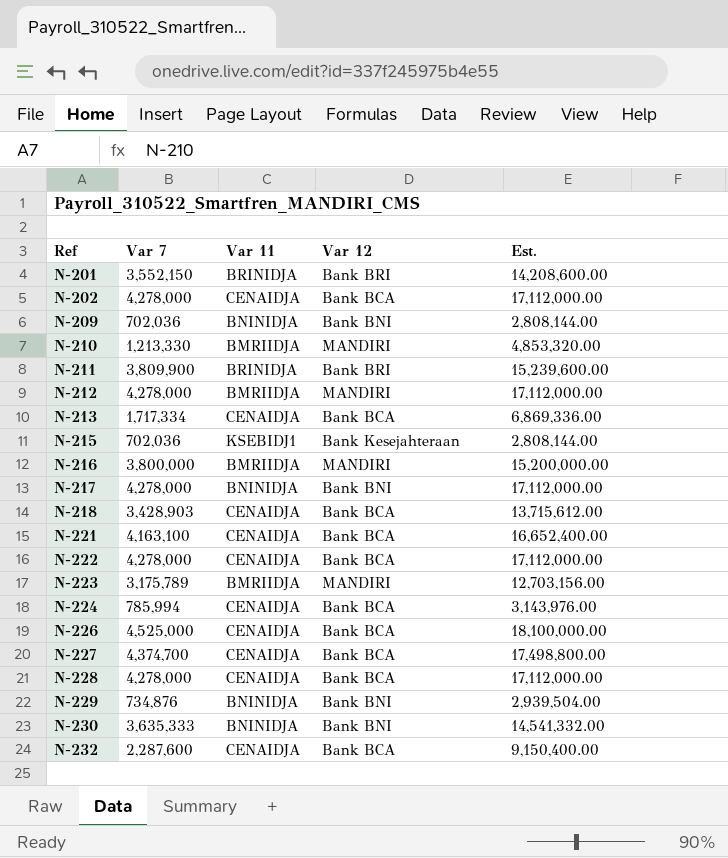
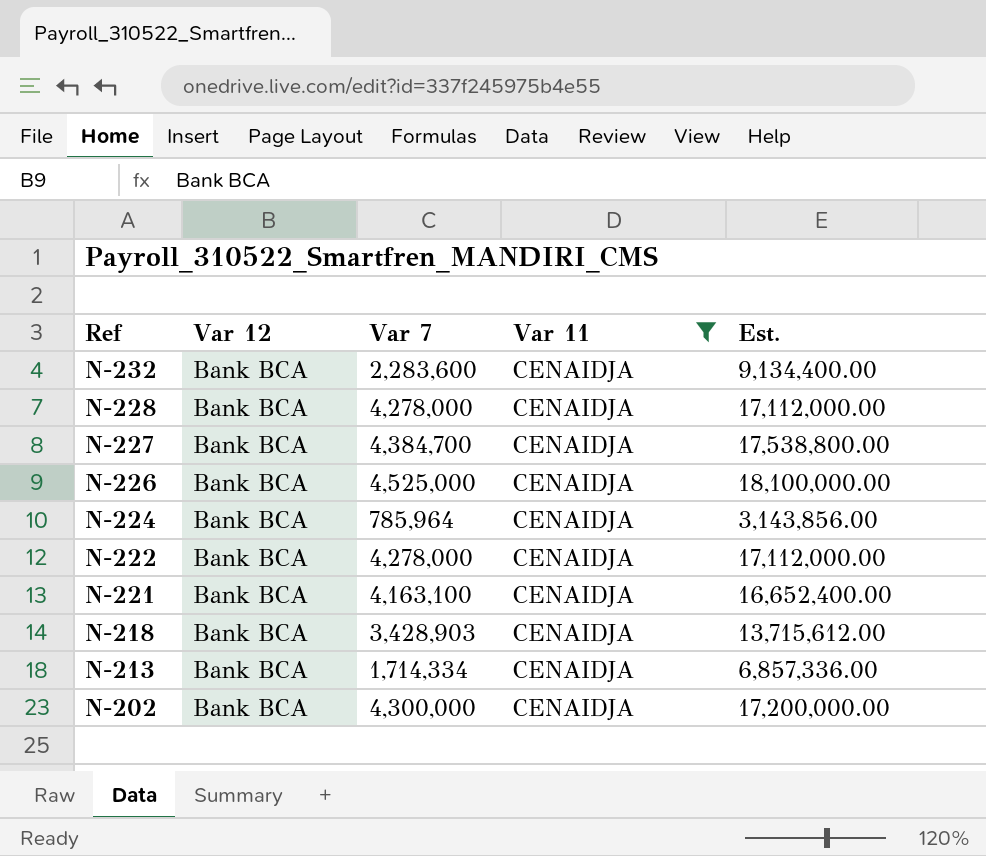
filter: none -> Var 11 = CENAIDJA
row order: Ref ascending -> Ref descending
column Var 12 | position: 4 -> 2
N-232 | Var 7: 2,287,600 -> 2,283,600
N-232 | Est.: 9,150,400.00 -> 9,134,400.00
N-227 | Var 7: 4,374,700 -> 4,384,700
N-227 | Est.: 17,498,800.00 -> 17,538,800.00
N-224 | Var 7: 785,994 -> 785,964
N-224 | Est.: 3,143,976.00 -> 3,143,856.00
N-213 | Var 7: 1,717,334 -> 1,714,334
N-213 | Est.: 6,869,336.00 -> 6,857,336.00
N-202 | Var 7: 4,278,000 -> 4,300,000
N-202 | Est.: 17,112,000.00 -> 17,200,000.00

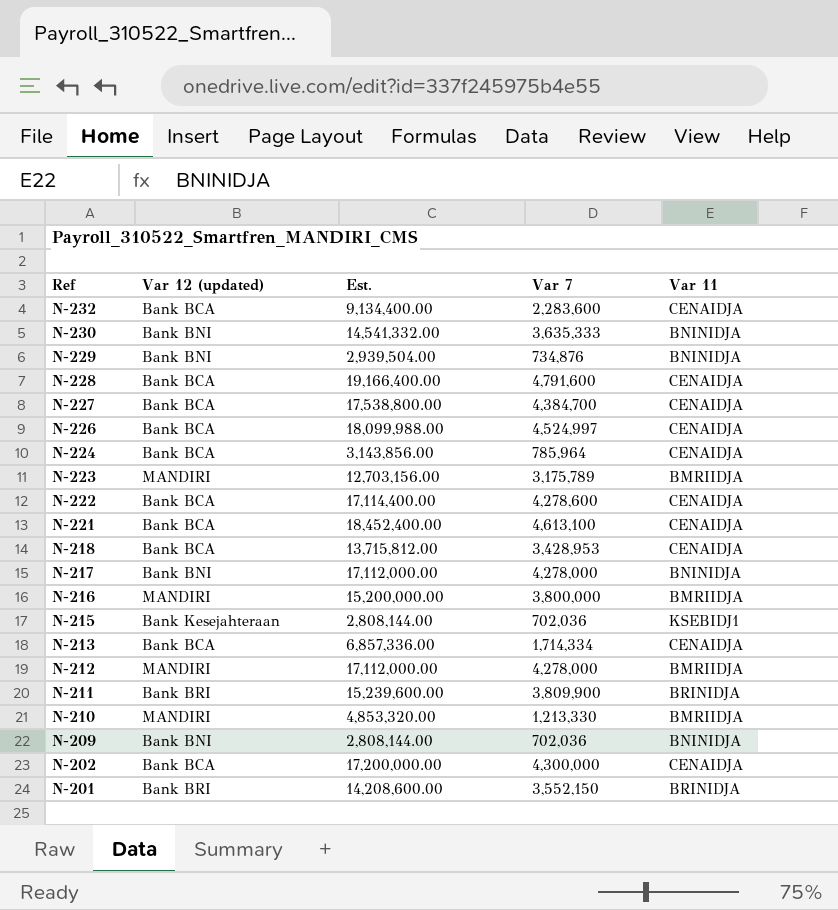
filter: Var 11 = CENAIDJA -> none
column name: Var 12 -> Var 12 (updated)
column Est. | position: 5 -> 3
N-228 | Est.: 17,112,000.00 -> 19,166,400.00
N-228 | Var 7: 4,278,000 -> 4,791,600
N-226 | Est.: 18,100,000.00 -> 18,099,988.00
N-226 | Var 7: 4,525,000 -> 4,524,997
N-222 | Est.: 17,112,000.00 -> 17,114,400.00
N-222 | Var 7: 4,278,000 -> 4,278,600
N-221 | Est.: 16,652,400.00 -> 18,452,400.00
N-221 | Var 7: 4,163,100 -> 4,613,100
N-218 | Est.: 13,715,612.00 -> 13,715,812.00
N-218 | Var 7: 3,428,903 -> 3,428,953

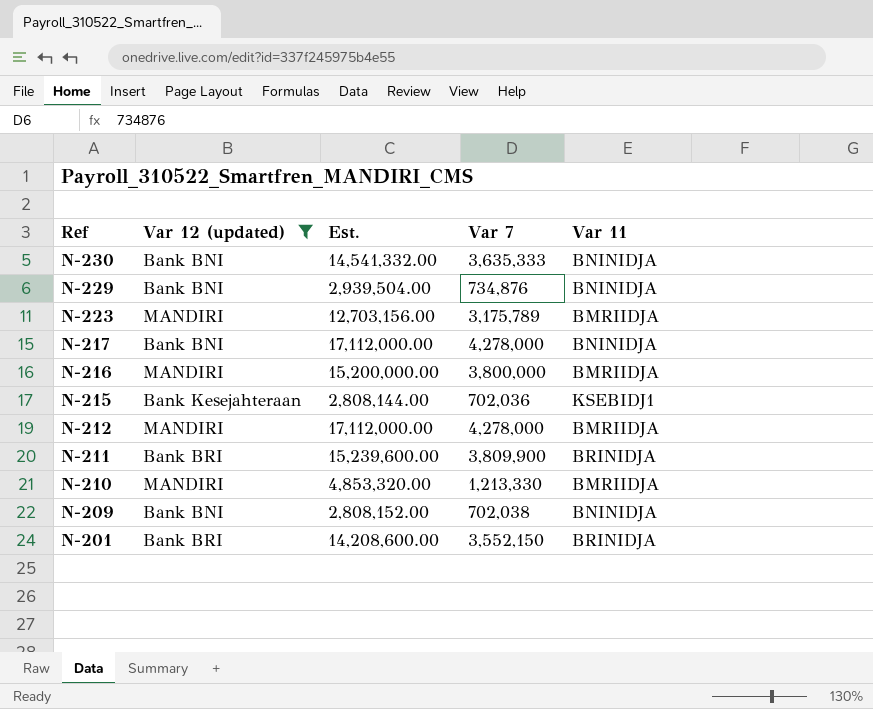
filter: none -> Var 12 (updated) != Bank BCA
N-209 | Est.: 2,808,144.00 -> 2,808,152.00
N-209 | Var 7: 702,036 -> 702,038

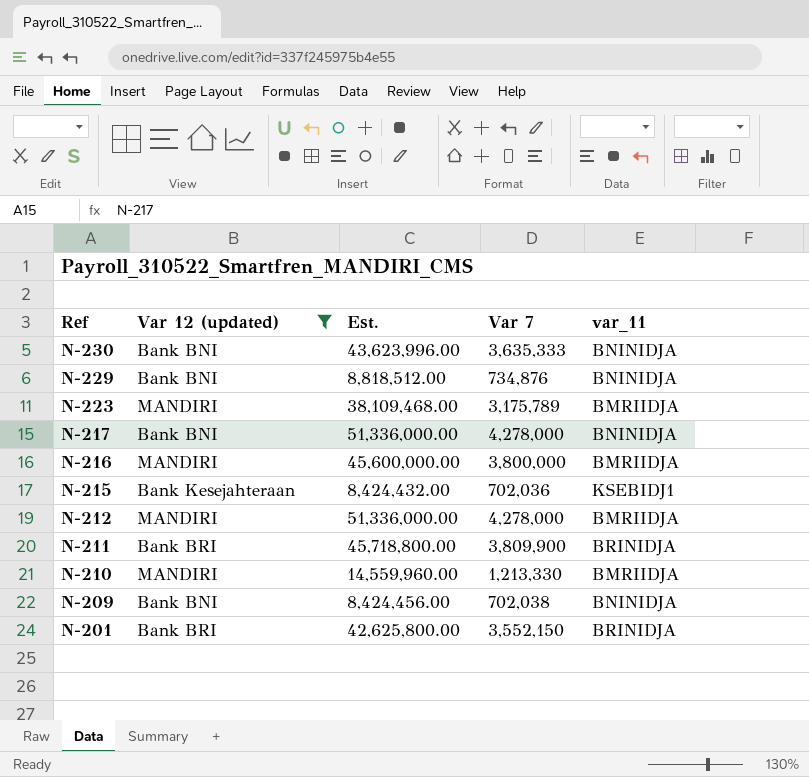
column Est. | formula: [Var 7] * 4 -> [Var 7] * 12
column name: Var 11 -> var_11

